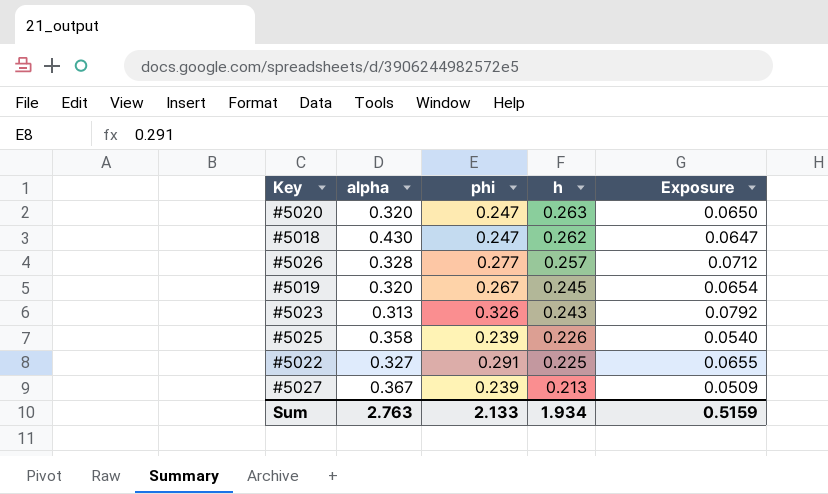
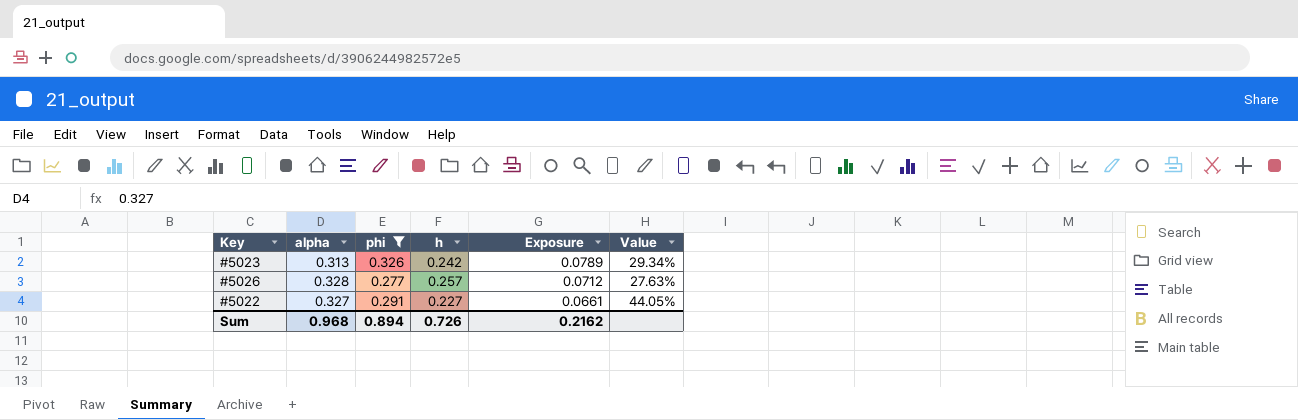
filter: none -> phi >= 0.277
row order: h descending -> Exposure descending
column Value | formula: none -> ([alpha] - [h]) / [h]
#5023 | h: 0.243 -> 0.242
#5023 | Exposure: 0.0792 -> 0.0789
#5022 | h: 0.225 -> 0.227
#5022 | Exposure: 0.0655 -> 0.0661
Sum | alpha: 2.763 -> 0.968
Sum | phi: 2.133 -> 0.894
Sum | h: 1.934 -> 0.726
Sum | Exposure: 0.5159 -> 0.2162

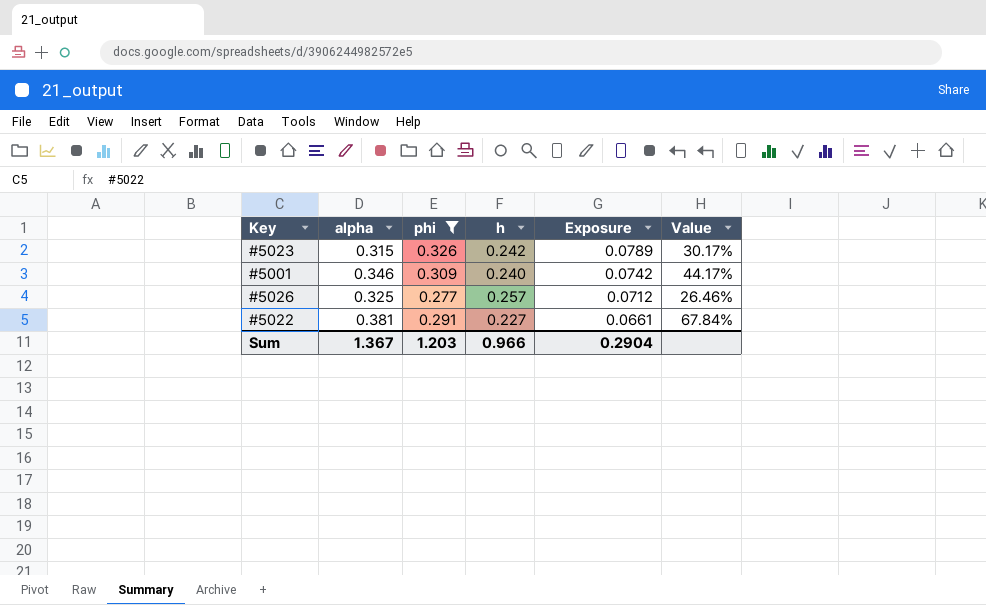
#5023 | alpha: 0.313 -> 0.315
#5023 | Value: 29.34% -> 30.17%
row #5001: none -> 0.346 | 0.309 | 0.240 | 0.0742 | 44.17%
#5026 | alpha: 0.328 -> 0.325
#5026 | Value: 27.63% -> 26.46%
#5022 | alpha: 0.327 -> 0.381
#5022 | Value: 44.05% -> 67.84%
Sum | alpha: 0.968 -> 1.367
Sum | phi: 0.894 -> 1.203
Sum | h: 0.726 -> 0.966
Sum | Exposure: 0.2162 -> 0.2904

